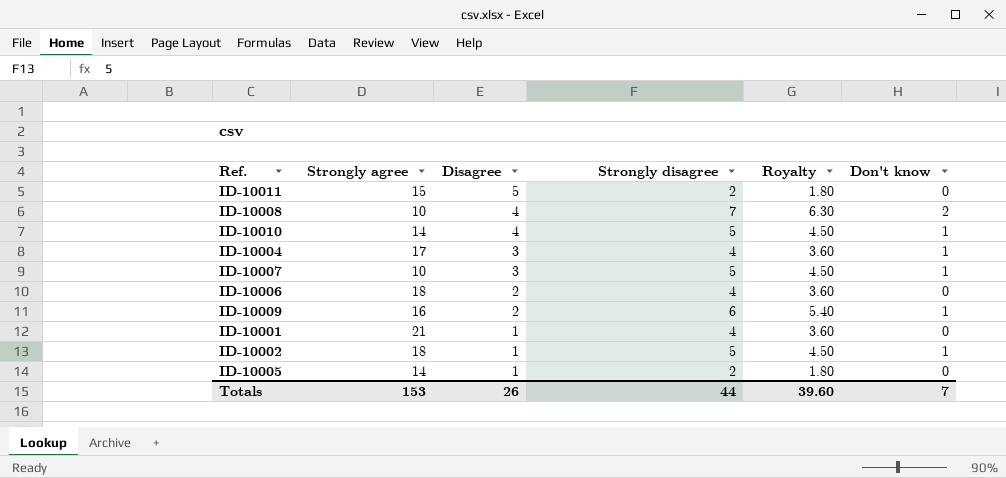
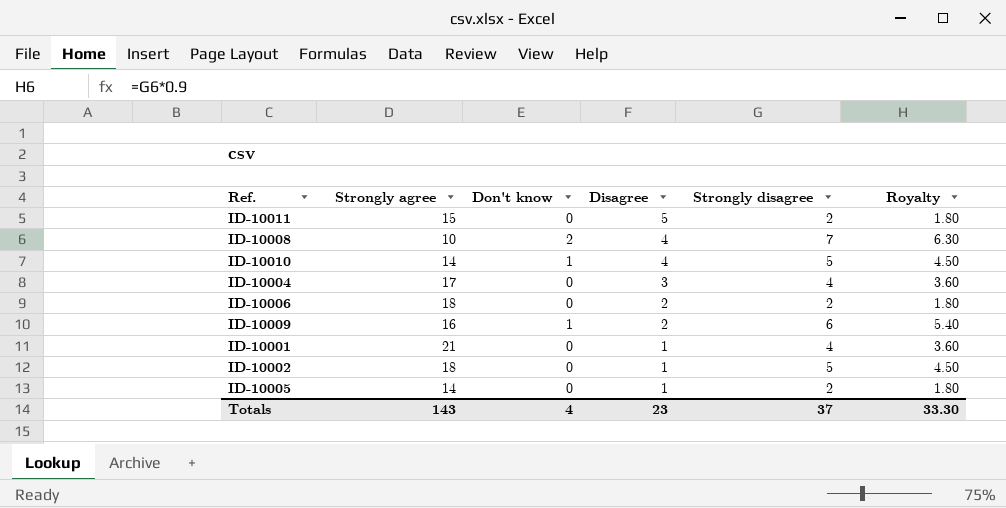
column Don't know | position: 6 -> 3
row ID-10007: 10 | 3 | 5 | 4.50 | 1 -> none
ID-10004 | Don't know: 1 -> 0
ID-10006 | Strongly disagree: 4 -> 2
ID-10006 | Royalty: 3.60 -> 1.80
ID-10002 | Don't know: 1 -> 0
Totals | Strongly agree: 153 -> 143
Totals | Don't know: 7 -> 4
Totals | Disagree: 26 -> 23
Totals | Strongly disagree: 44 -> 37
Totals | Royalty: 39.60 -> 33.30

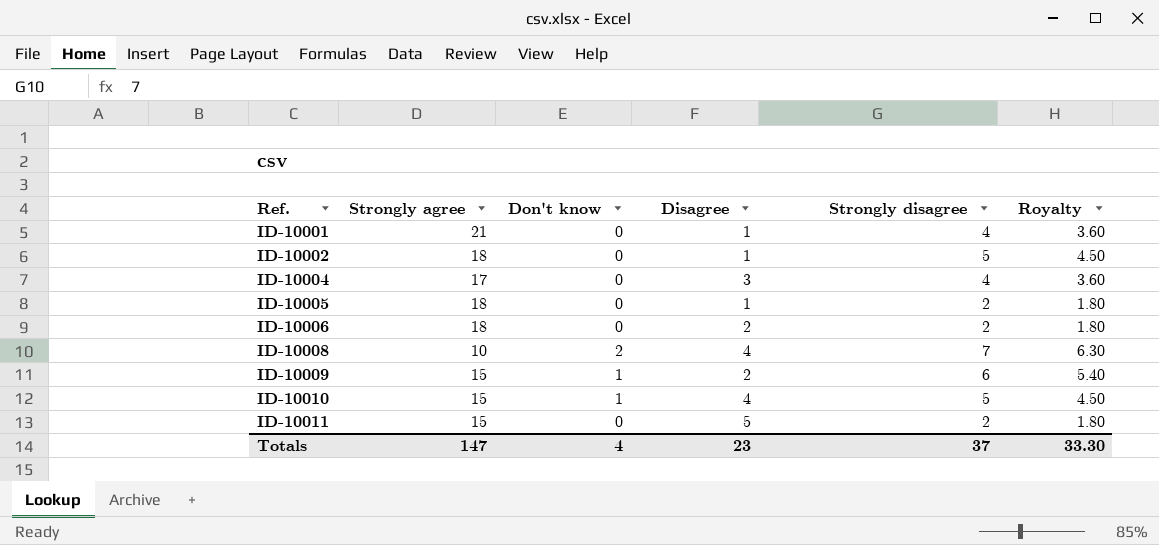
row order: Disagree descending -> Ref. ascending
ID-10005 | Strongly agree: 14 -> 18
ID-10009 | Strongly agree: 16 -> 15
ID-10010 | Strongly agree: 14 -> 15
Totals | Strongly agree: 143 -> 147

